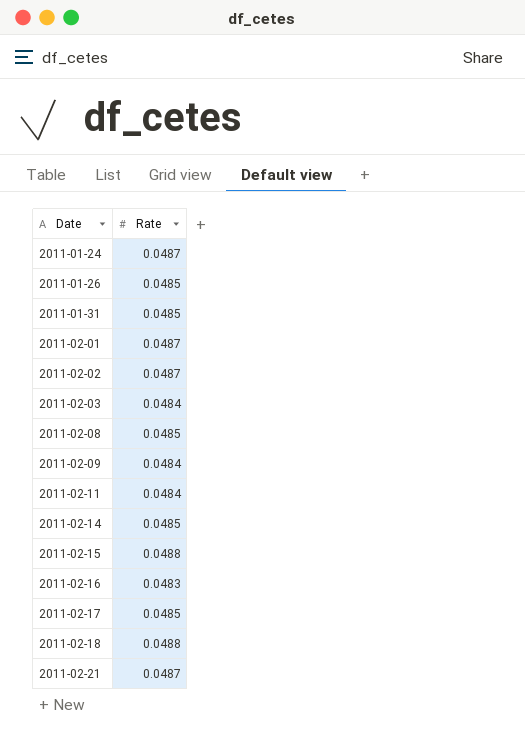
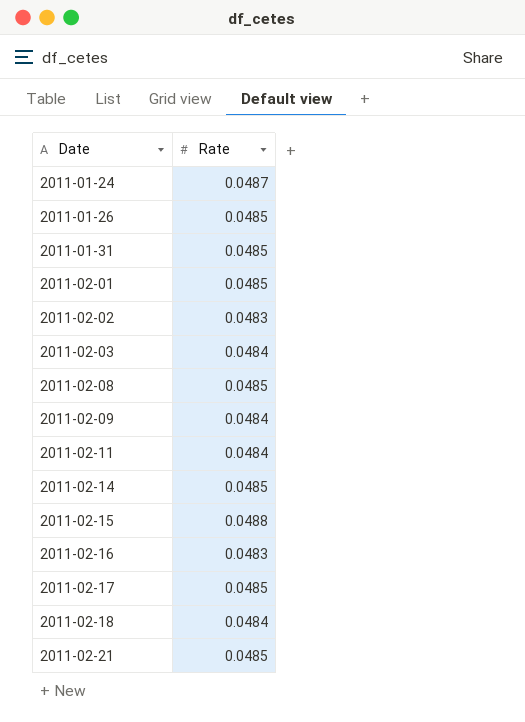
2011-02-01 | Rate: 0.0487 -> 0.0485
2011-02-02 | Rate: 0.0487 -> 0.0483
2011-02-18 | Rate: 0.0488 -> 0.0484
2011-02-21 | Rate: 0.0487 -> 0.0485

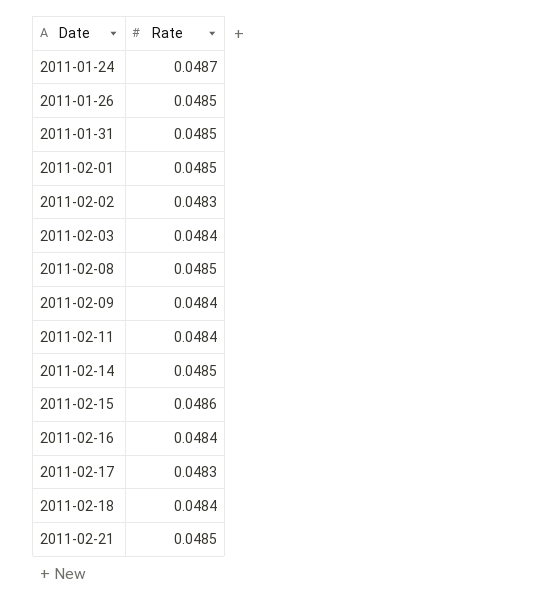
2011-02-15 | Rate: 0.0488 -> 0.0486
2011-02-16 | Rate: 0.0483 -> 0.0484
2011-02-17 | Rate: 0.0485 -> 0.0483

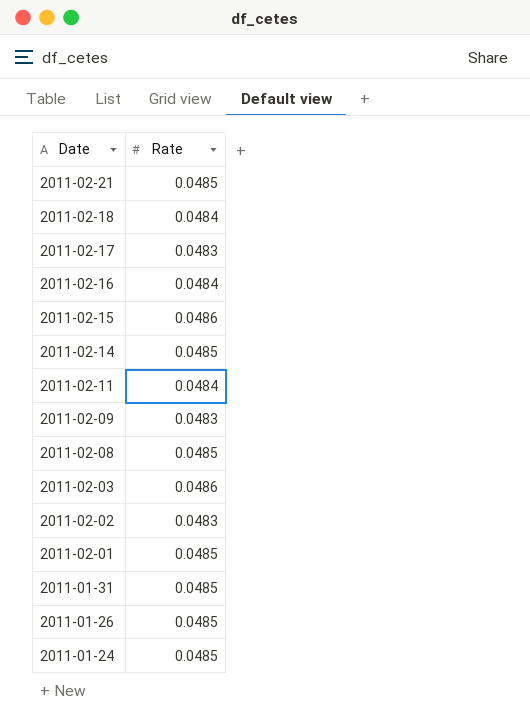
row order: Date ascending -> Date descending
2011-02-09 | Rate: 0.0484 -> 0.0483
2011-02-03 | Rate: 0.0484 -> 0.0486
2011-01-24 | Rate: 0.0487 -> 0.0485

